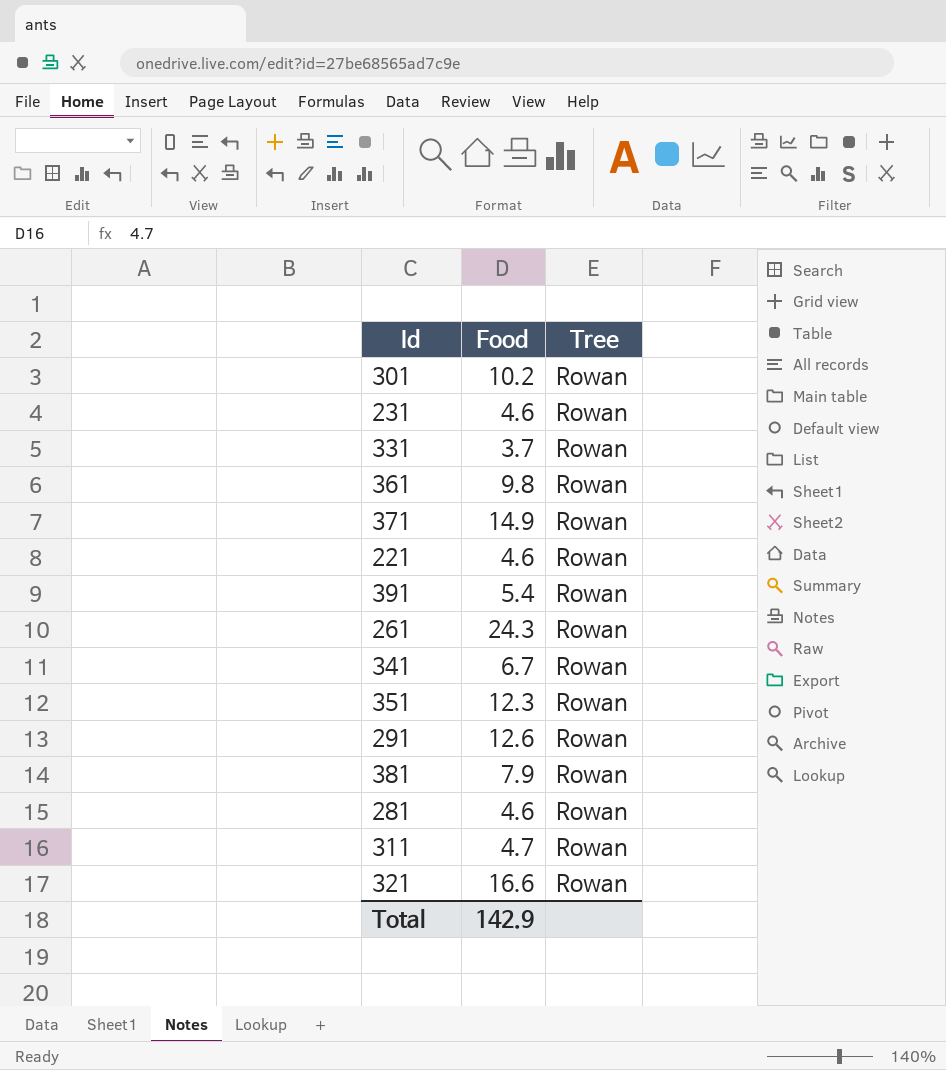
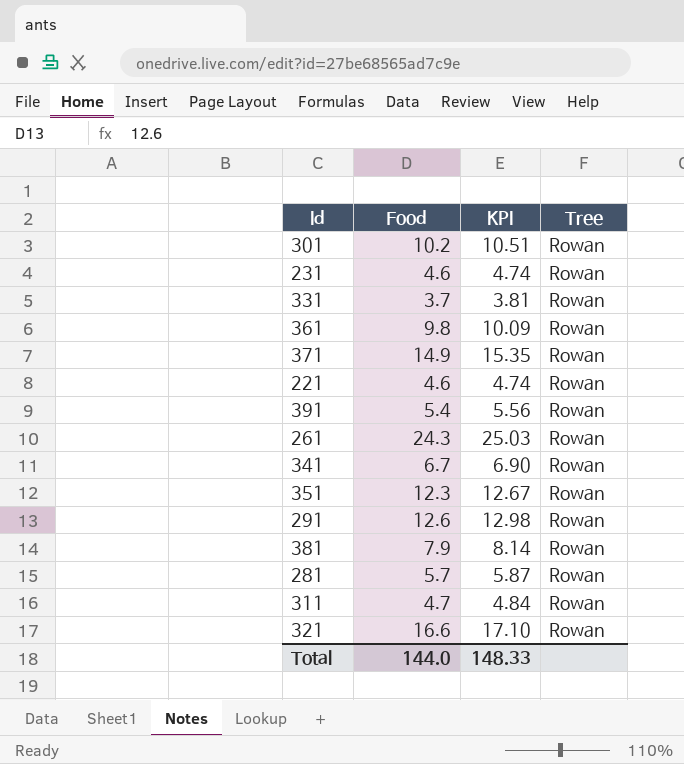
column KPI | formula: none -> [Food] * 1.03
281 | Food: 4.6 -> 5.7
Total | Food: 142.9 -> 144.0

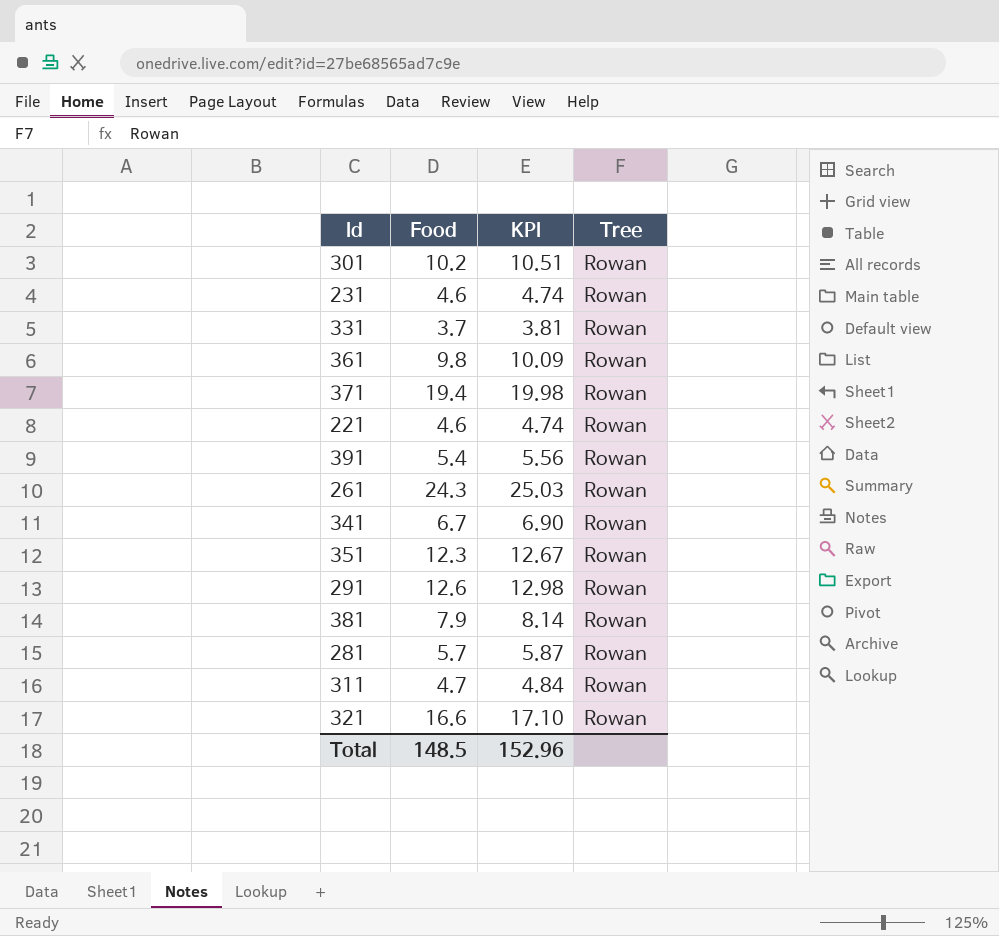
371 | Food: 14.9 -> 19.4
371 | KPI: 15.35 -> 19.98
Total | Food: 144.0 -> 148.5
Total | KPI: 148.33 -> 152.96

